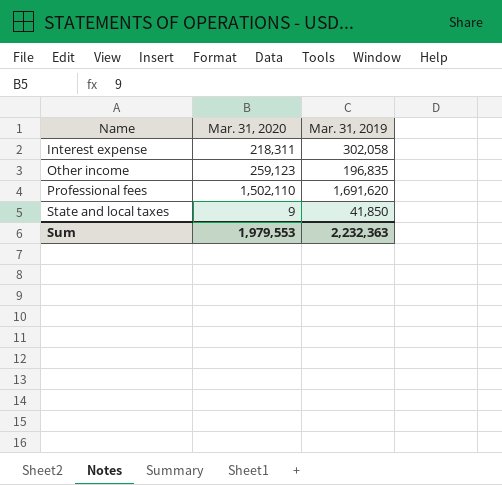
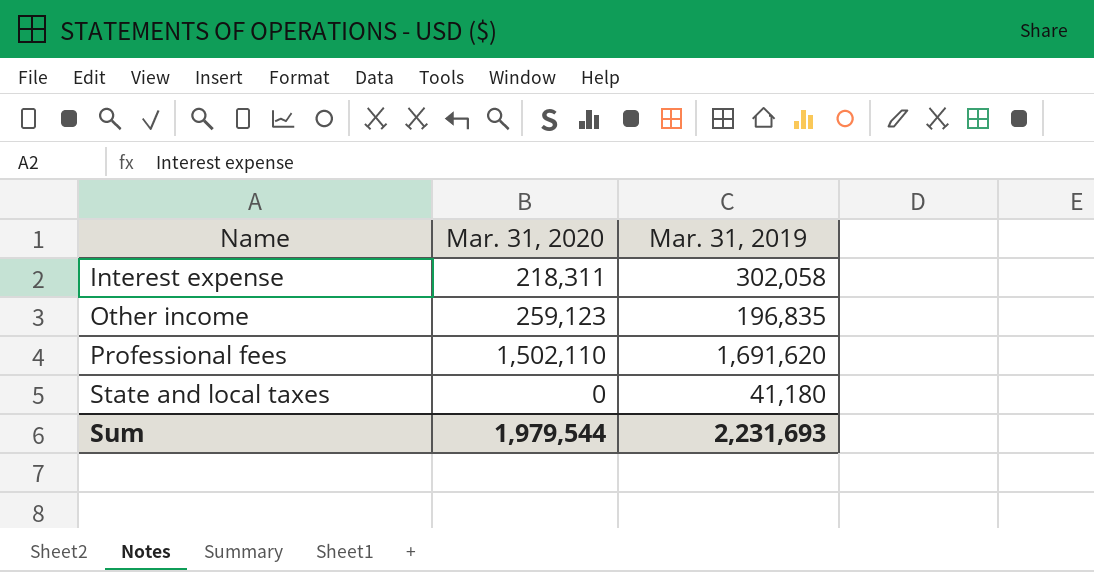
State and local taxes | Mar. 31, 2020: 9 -> 0
State and local taxes | Mar. 31, 2019: 41,850 -> 41,180
Sum | Mar. 31, 2020: 1,979,553 -> 1,979,544
Sum | Mar. 31, 2019: 2,232,363 -> 2,231,693

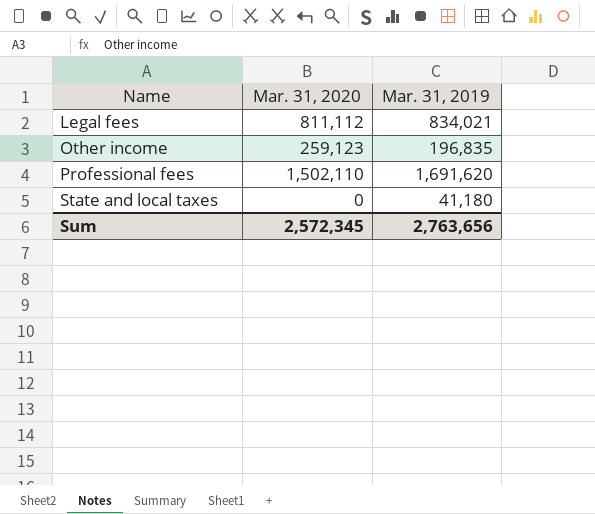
row Interest expense: 218,311 | 302,058 -> none
row Legal fees: none -> 811,112 | 834,021
Sum | Mar. 31, 2020: 1,979,544 -> 2,572,345
Sum | Mar. 31, 2019: 2,231,693 -> 2,763,656

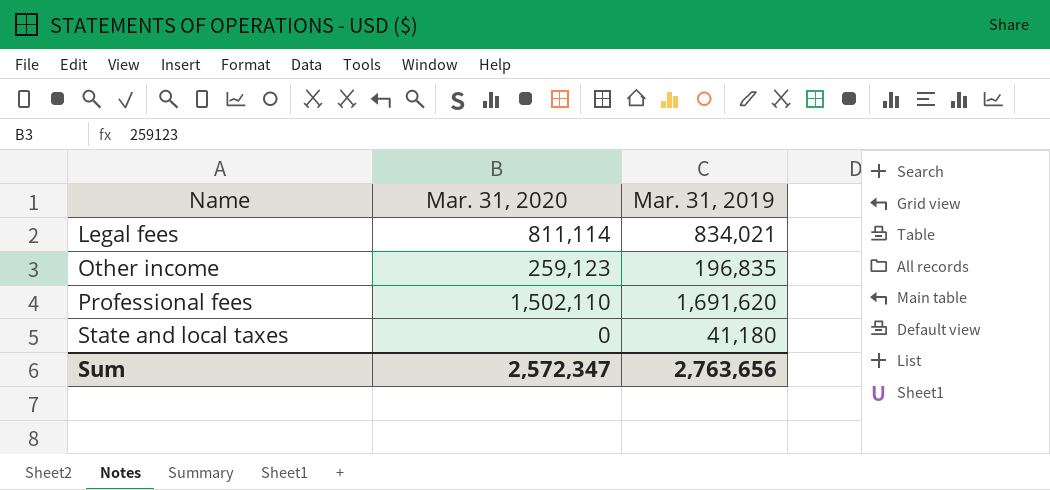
Legal fees | Mar. 31, 2020: 811,112 -> 811,114
Sum | Mar. 31, 2020: 2,572,345 -> 2,572,347

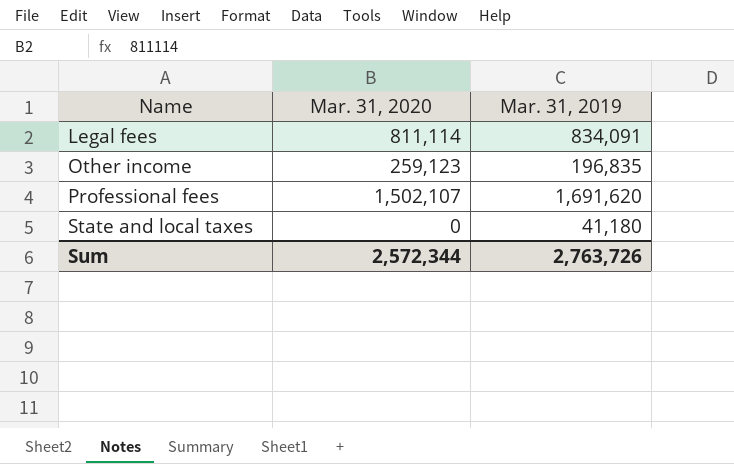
Legal fees | Mar. 31, 2019: 834,021 -> 834,091
Professional fees | Mar. 31, 2020: 1,502,110 -> 1,502,107
Sum | Mar. 31, 2020: 2,572,347 -> 2,572,344
Sum | Mar. 31, 2019: 2,763,656 -> 2,763,726

